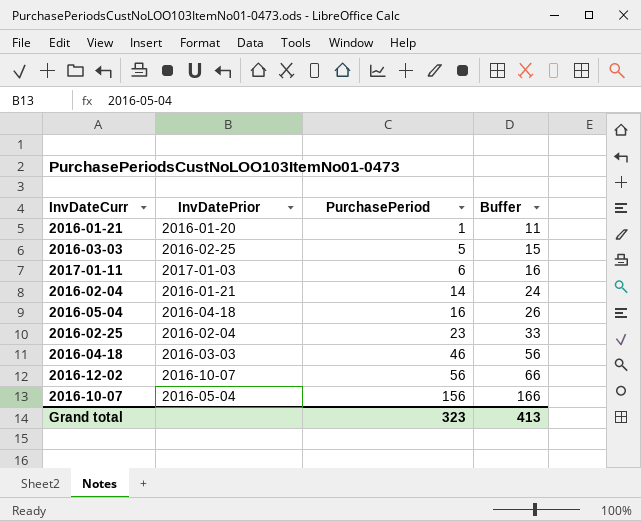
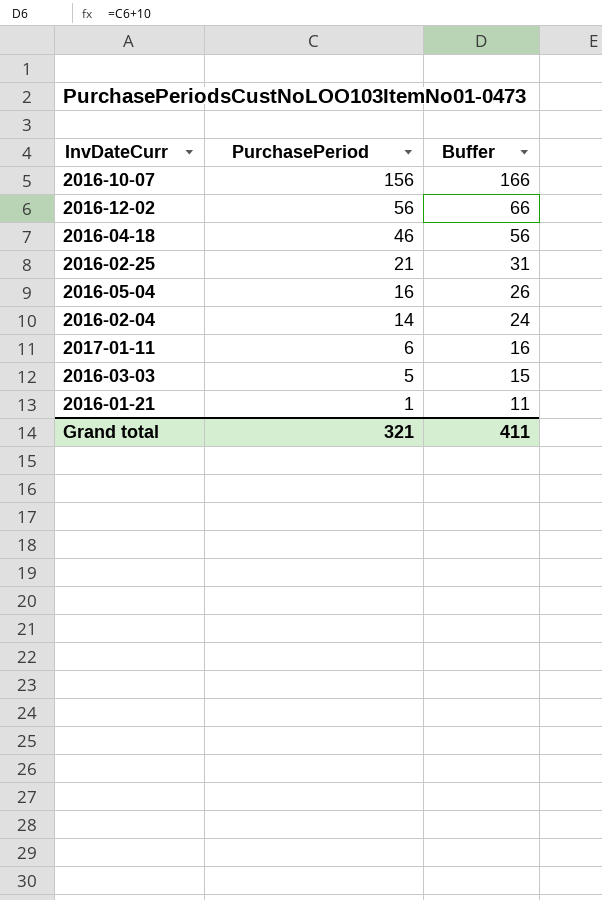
row order: PurchasePeriod ascending -> PurchasePeriod descending
column InvDatePrior | position: 2 -> none
2016-02-25 | PurchasePeriod: 23 -> 21
2016-02-25 | Buffer: 33 -> 31
Grand total | PurchasePeriod: 323 -> 321
Grand total | Buffer: 413 -> 411

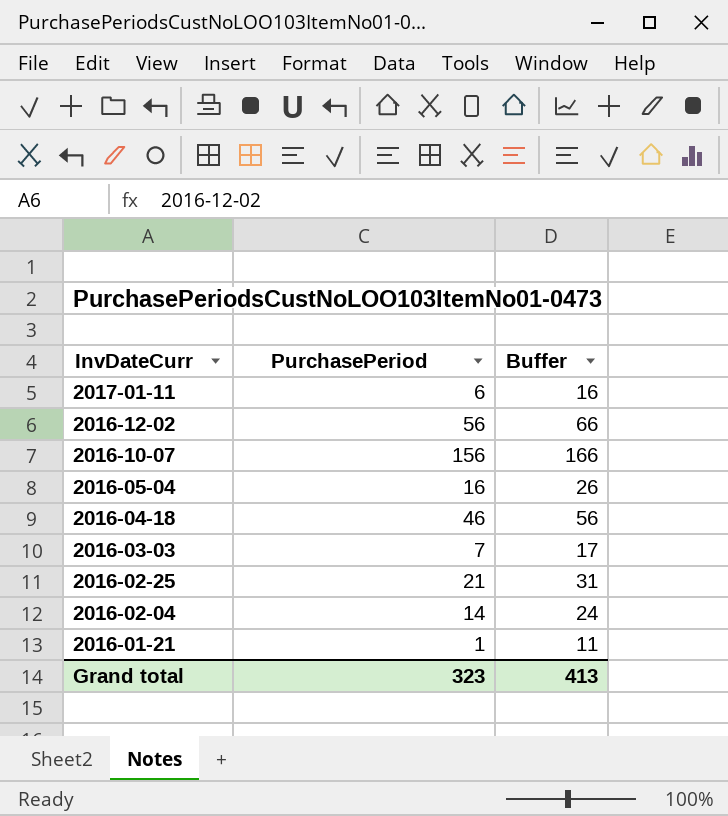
row order: PurchasePeriod descending -> InvDateCurr descending
2016-03-03 | PurchasePeriod: 5 -> 7
2016-03-03 | Buffer: 15 -> 17
Grand total | PurchasePeriod: 321 -> 323
Grand total | Buffer: 411 -> 413

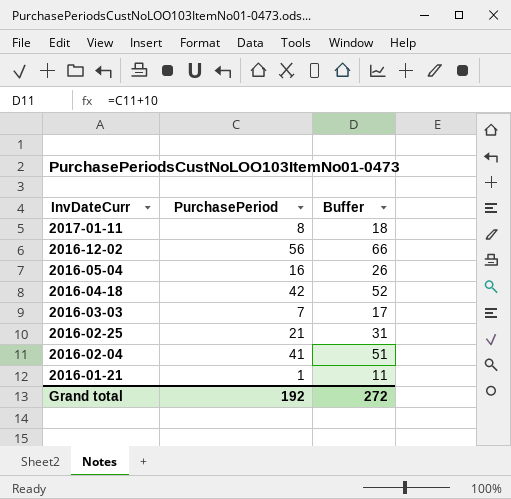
row 2016-10-07: 156 | 166 -> none
2017-01-11 | PurchasePeriod: 6 -> 8
2017-01-11 | Buffer: 16 -> 18
2016-04-18 | PurchasePeriod: 46 -> 42
2016-04-18 | Buffer: 56 -> 52
2016-02-04 | PurchasePeriod: 14 -> 41
2016-02-04 | Buffer: 24 -> 51
Grand total | PurchasePeriod: 323 -> 192
Grand total | Buffer: 413 -> 272

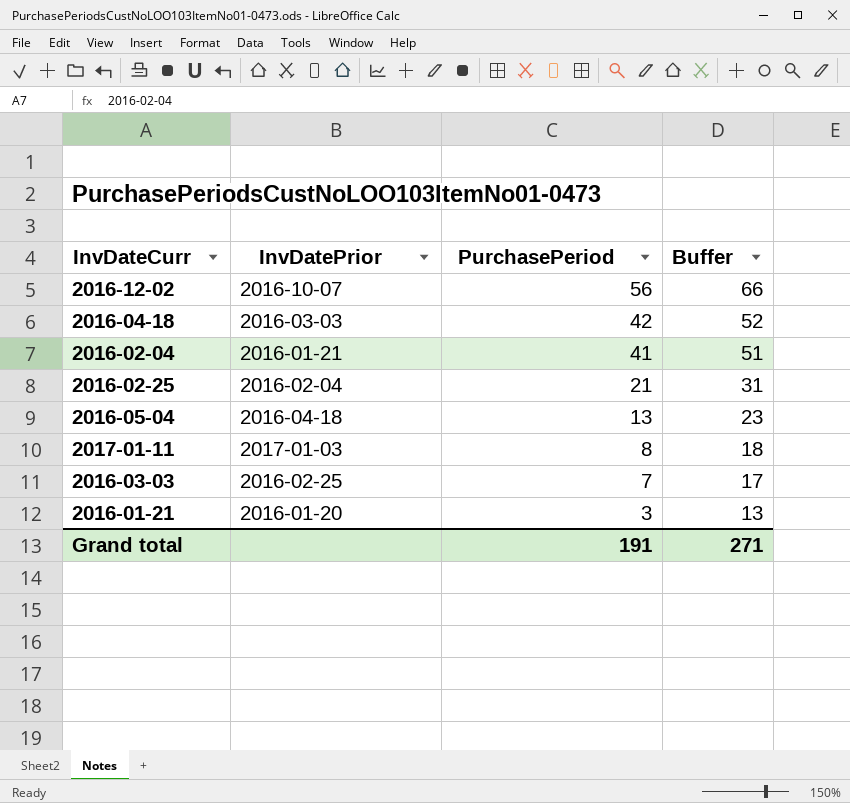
row order: InvDateCurr descending -> PurchasePeriod descending
column InvDatePrior | position: none -> 2
2016-05-04 | PurchasePeriod: 16 -> 13
2016-05-04 | Buffer: 26 -> 23
2016-01-21 | PurchasePeriod: 1 -> 3
2016-01-21 | Buffer: 11 -> 13
Grand total | PurchasePeriod: 192 -> 191
Grand total | Buffer: 272 -> 271

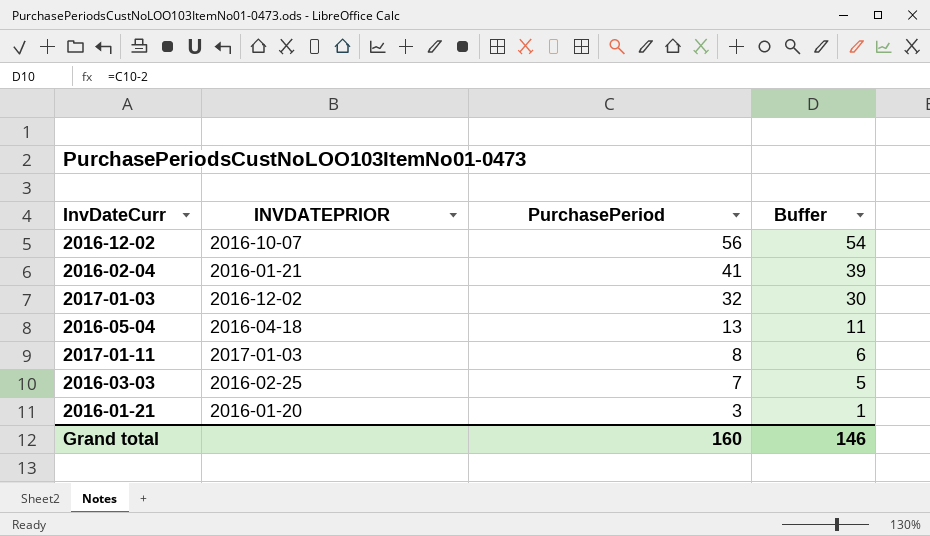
column name: InvDatePrior -> INVDATEPRIOR
column Buffer | formula: [PurchasePeriod] + 10 -> [PurchasePeriod] - 2
row 2016-04-18: 2016-03-03 | 42 | 52 -> none
row 2016-02-25: 2016-02-04 | 21 | 31 -> none
row 2017-01-03: none -> 2016-12-02 | 32 | 30
Grand total | PurchasePeriod: 191 -> 160
Grand total | Buffer: 271 -> 146

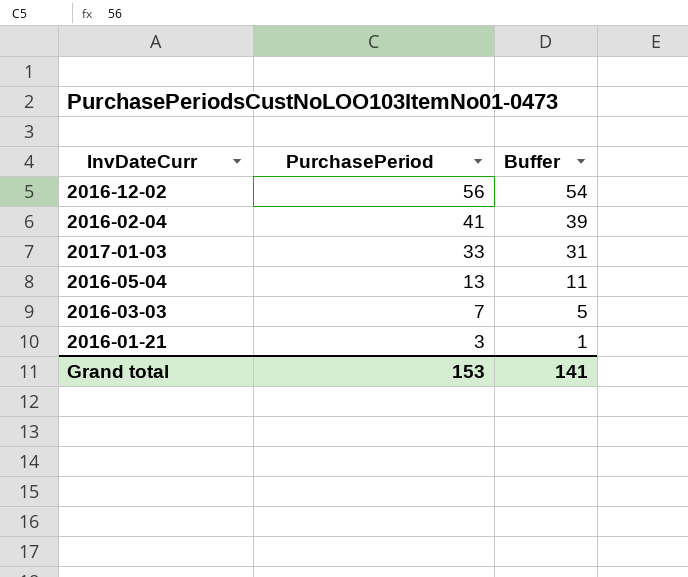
column INVDATEPRIOR | position: 2 -> none
row 2017-01-11: 2017-01-03 | 8 | 6 -> none
2017-01-03 | PurchasePeriod: 32 -> 33
2017-01-03 | Buffer: 30 -> 31
Grand total | PurchasePeriod: 160 -> 153
Grand total | Buffer: 146 -> 141

